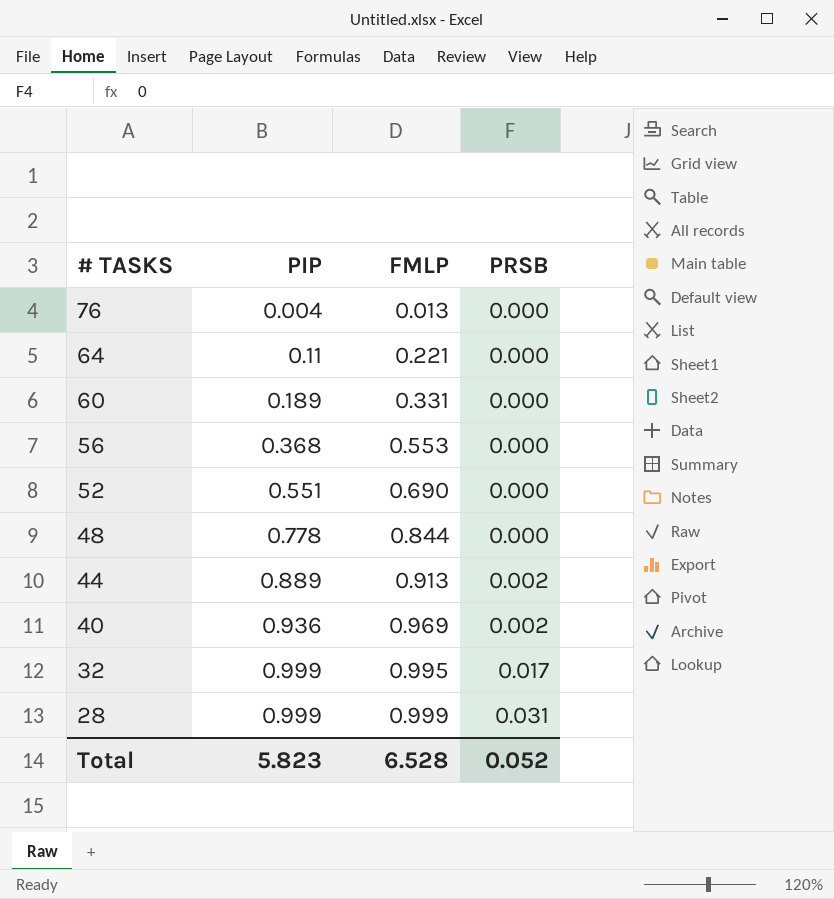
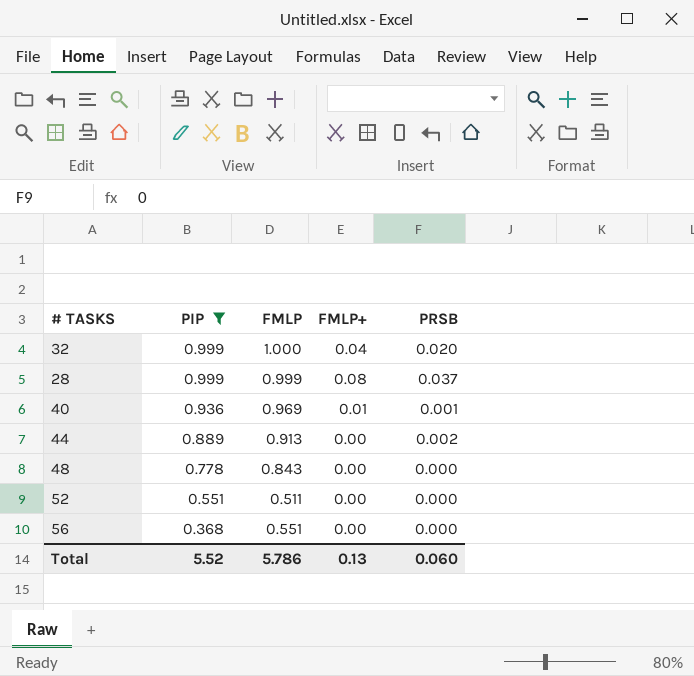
filter: none -> PIP >= 0.368
row order: # TASKS descending -> PIP descending
column FMLP+ | position: none -> 4
32 | FMLP: 0.995 -> 1.000
32 | PRSB: 0.017 -> 0.020
28 | PRSB: 0.031 -> 0.037
40 | PRSB: 0.002 -> 0.001
48 | FMLP: 0.844 -> 0.843
52 | FMLP: 0.690 -> 0.511
56 | FMLP: 0.553 -> 0.551
Total | PIP: 5.823 -> 5.52
Total | FMLP: 6.528 -> 5.786
Total | PRSB: 0.052 -> 0.060

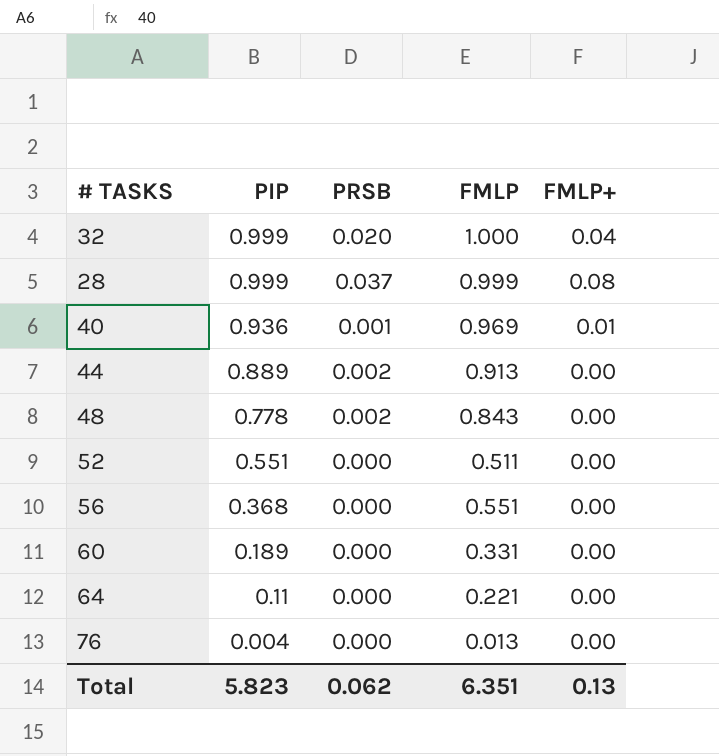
filter: PIP >= 0.368 -> none
column PRSB | position: 5 -> 3
48 | PRSB: 0.000 -> 0.002
Total | PIP: 5.52 -> 5.823
Total | PRSB: 0.060 -> 0.062
Total | FMLP: 5.786 -> 6.351

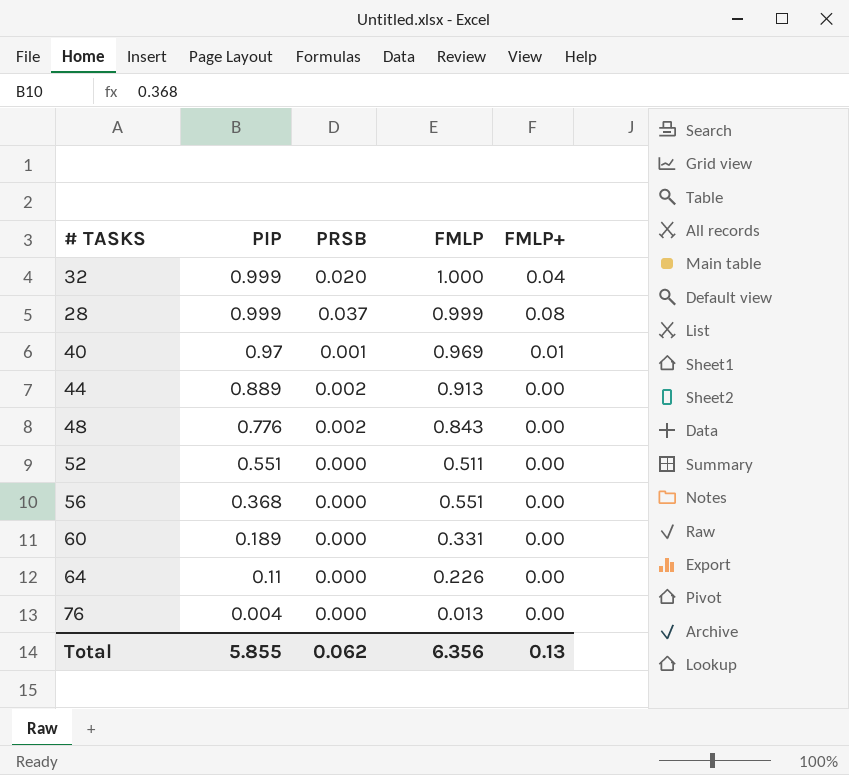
40 | PIP: 0.936 -> 0.97
48 | PIP: 0.778 -> 0.776
64 | FMLP: 0.221 -> 0.226
Total | PIP: 5.823 -> 5.855
Total | FMLP: 6.351 -> 6.356

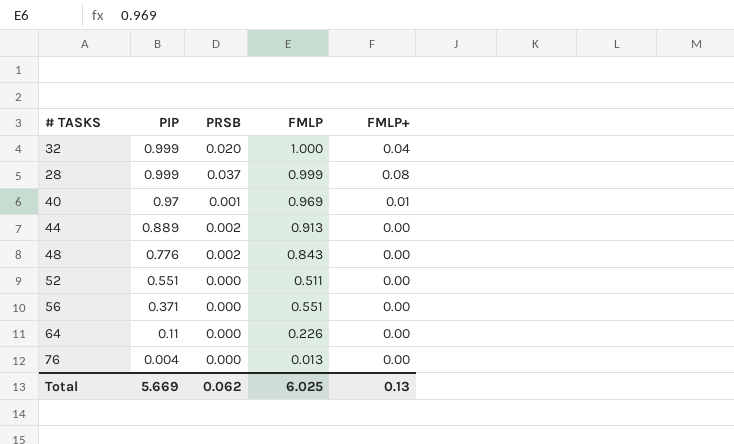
row 60: 0.189 | 0.000 | 0.331 | 0.00 -> none
56 | PIP: 0.368 -> 0.371
Total | PIP: 5.855 -> 5.669
Total | FMLP: 6.356 -> 6.025

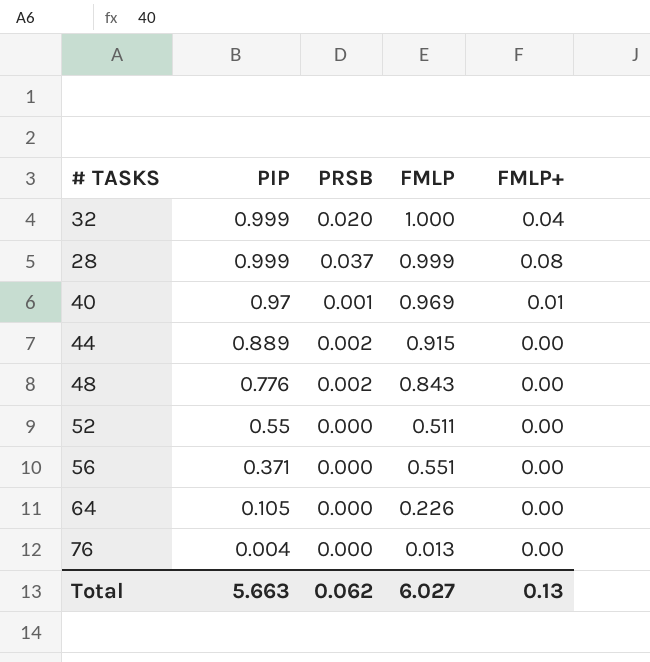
44 | FMLP: 0.913 -> 0.915
52 | PIP: 0.551 -> 0.55
64 | PIP: 0.11 -> 0.105
Total | PIP: 5.669 -> 5.663
Total | FMLP: 6.025 -> 6.027

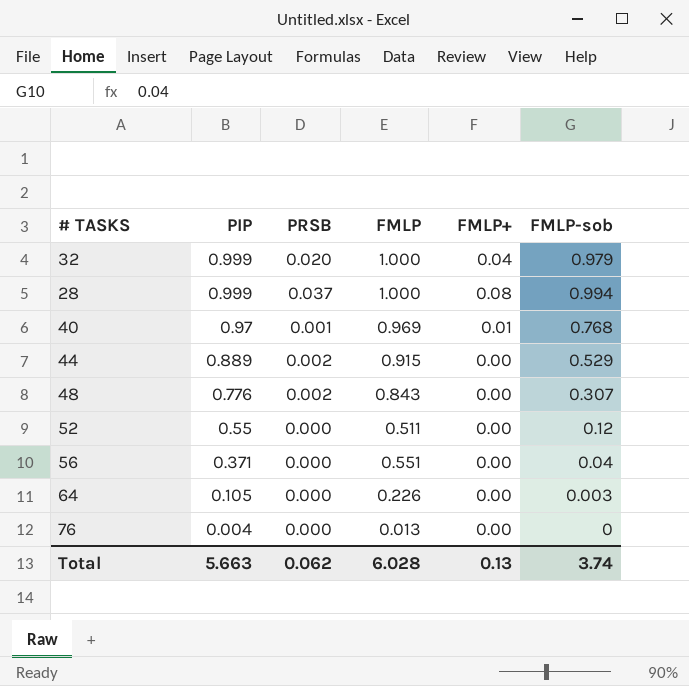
column FMLP-sob | position: none -> 6
28 | FMLP: 0.999 -> 1.000
Total | FMLP: 6.027 -> 6.028

